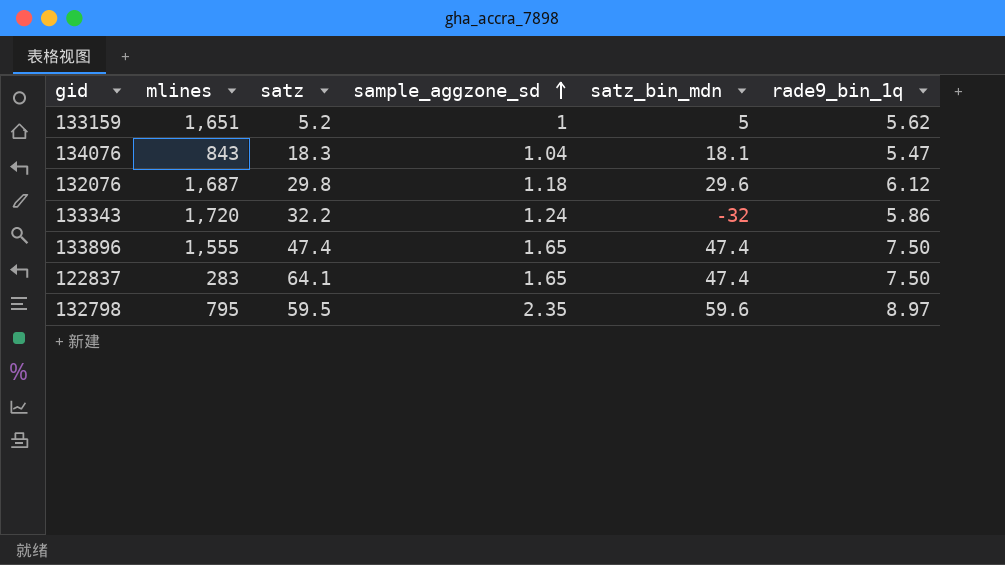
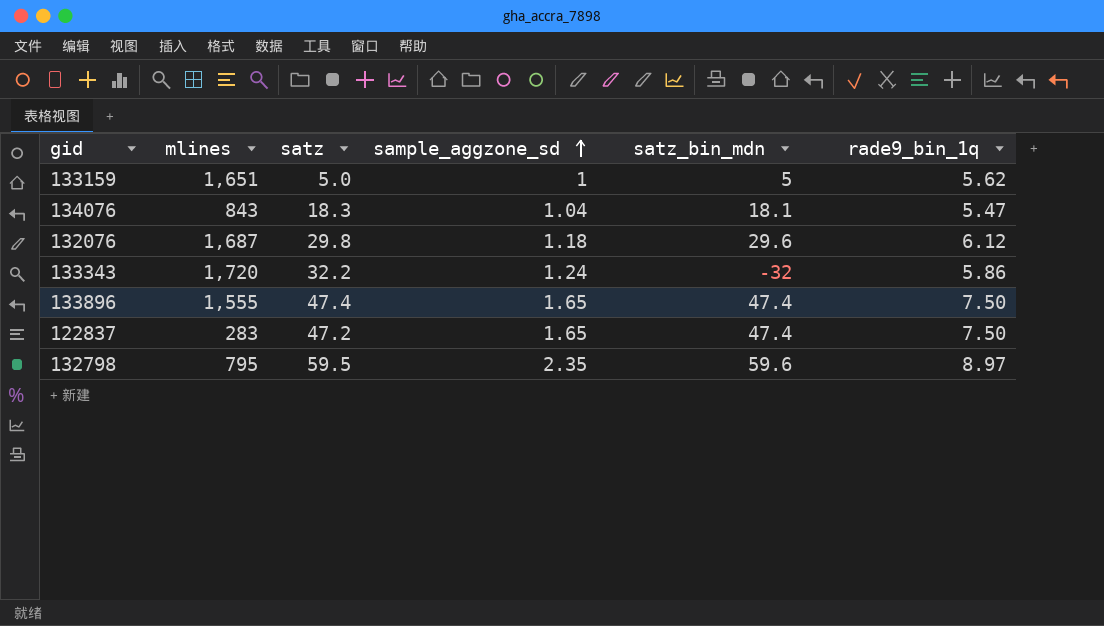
133159 | satz: 5.2 -> 5.0
122837 | satz: 64.1 -> 47.2

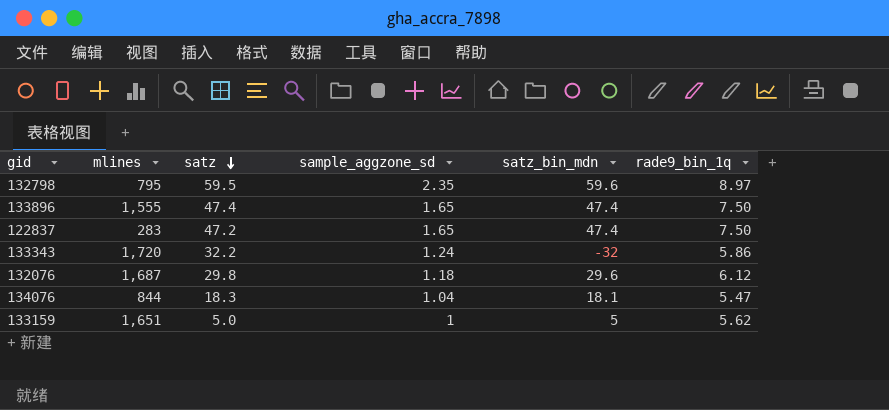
row order: sample_aggzone_sd ascending -> satz descending
134076 | mlines: 843 -> 844

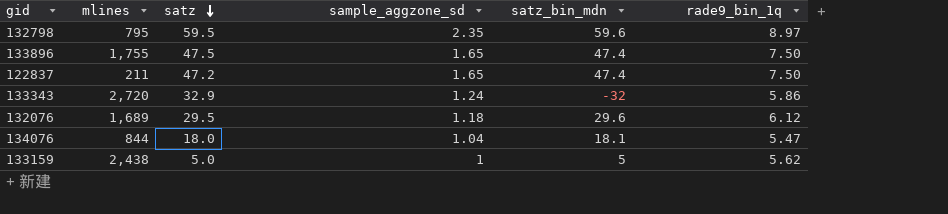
133896 | mlines: 1,555 -> 1,755
133896 | satz: 47.4 -> 47.5
122837 | mlines: 283 -> 211
133343 | mlines: 1,720 -> 2,720
133343 | satz: 32.2 -> 32.9
132076 | mlines: 1,687 -> 1,689
132076 | satz: 29.8 -> 29.5
134076 | satz: 18.3 -> 18.0
133159 | mlines: 1,651 -> 2,438

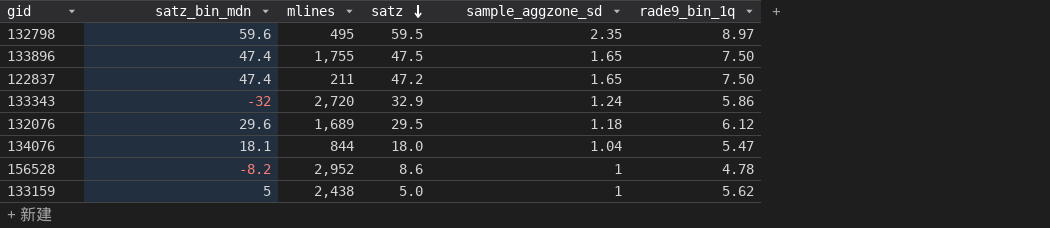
column satz_bin_mdn | position: 5 -> 2
132798 | mlines: 795 -> 495
row 156528: none -> -8.2 | 2,952 | 8.6 | 1 | 4.78

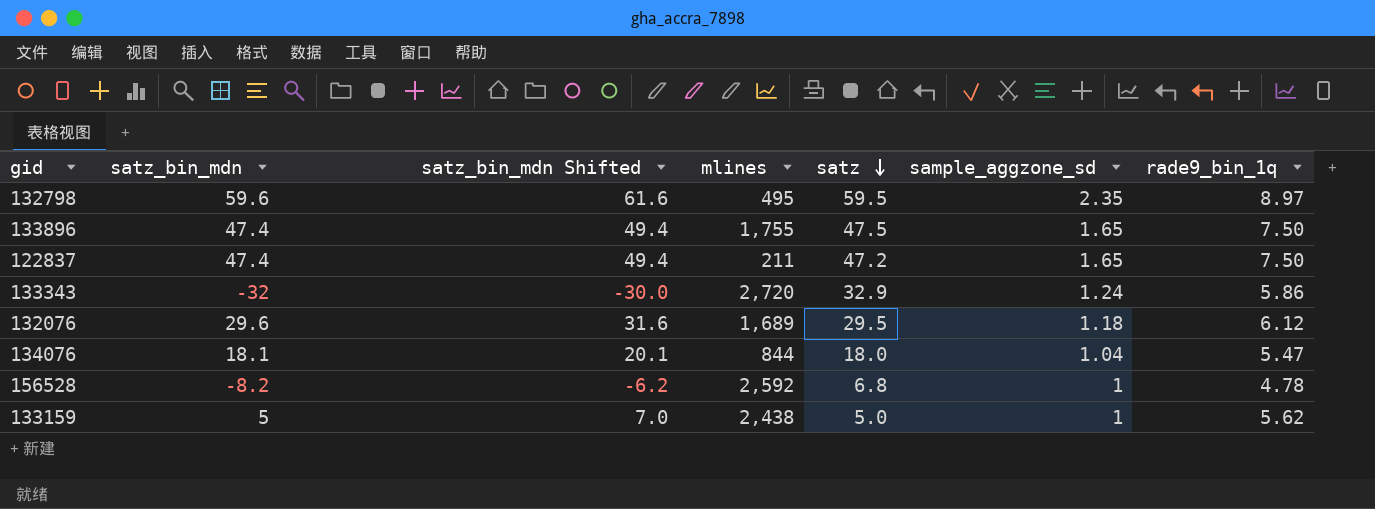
column satz_bin_mdn Shifted | formula: none -> [satz_bin_mdn] + 2
156528 | mlines: 2,952 -> 2,592
156528 | satz: 8.6 -> 6.8

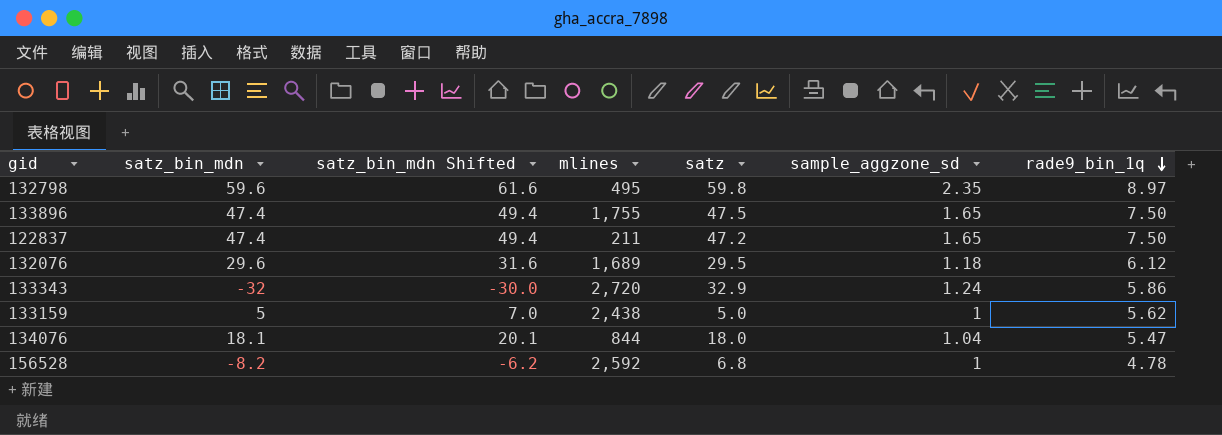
row order: satz descending -> rade9_bin_1q descending
132798 | satz: 59.5 -> 59.8

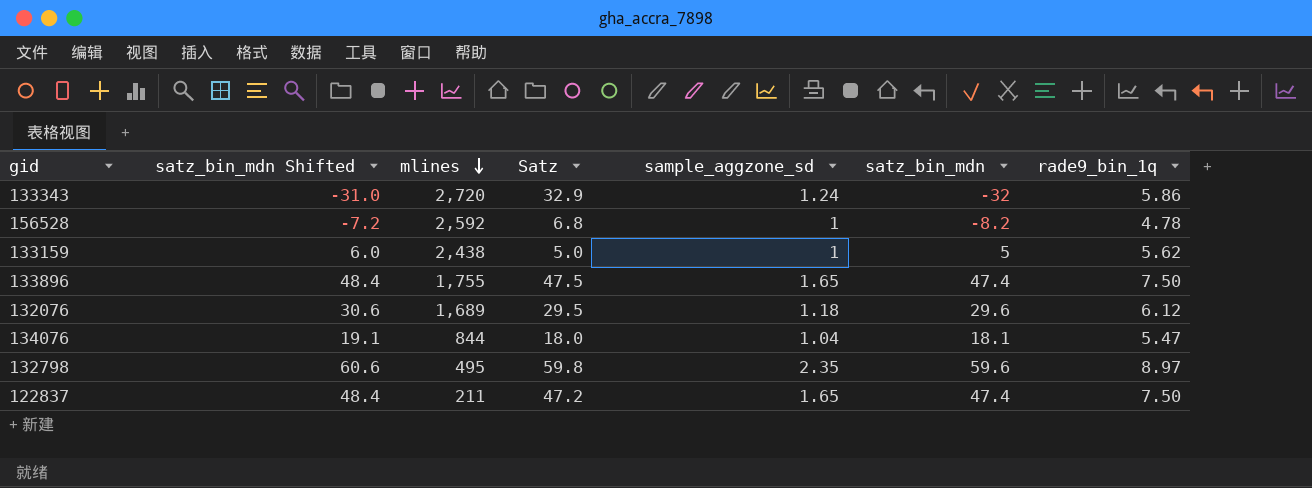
row order: rade9_bin_1q descending -> mlines descending
column satz_bin_mdn Shifted | formula: [satz_bin_mdn] + 2 -> [satz_bin_mdn] + 1
column name: satz -> Satz
column satz_bin_mdn | position: 2 -> 6

